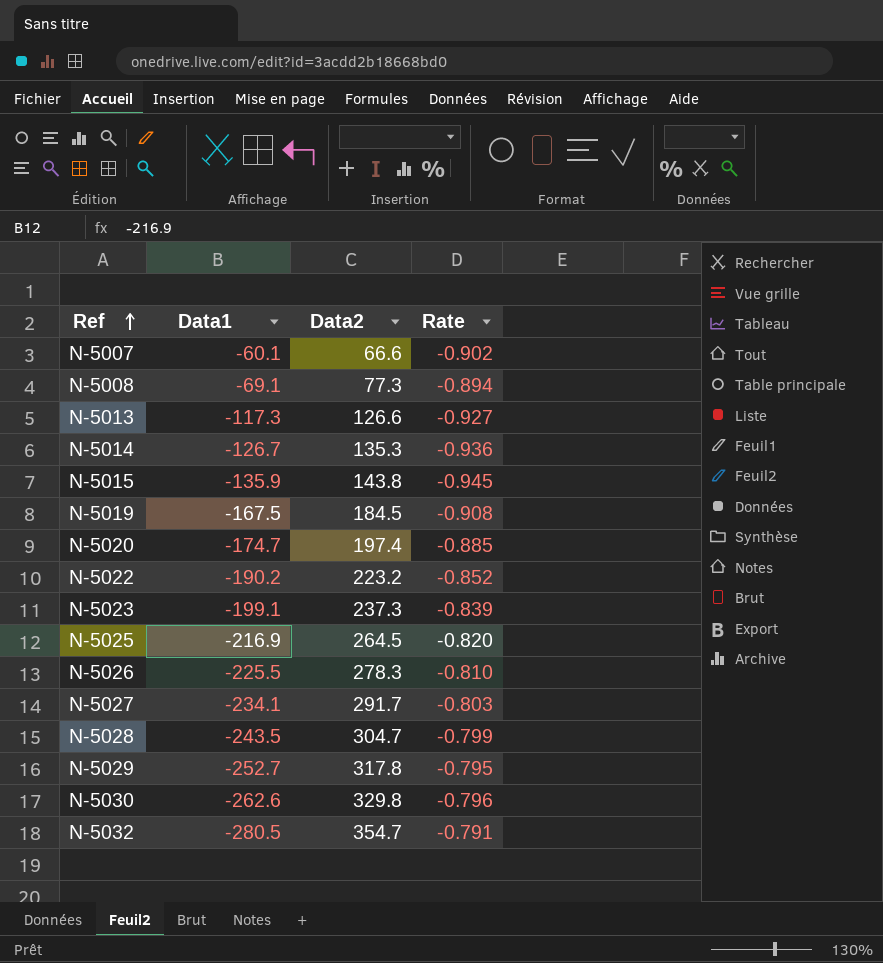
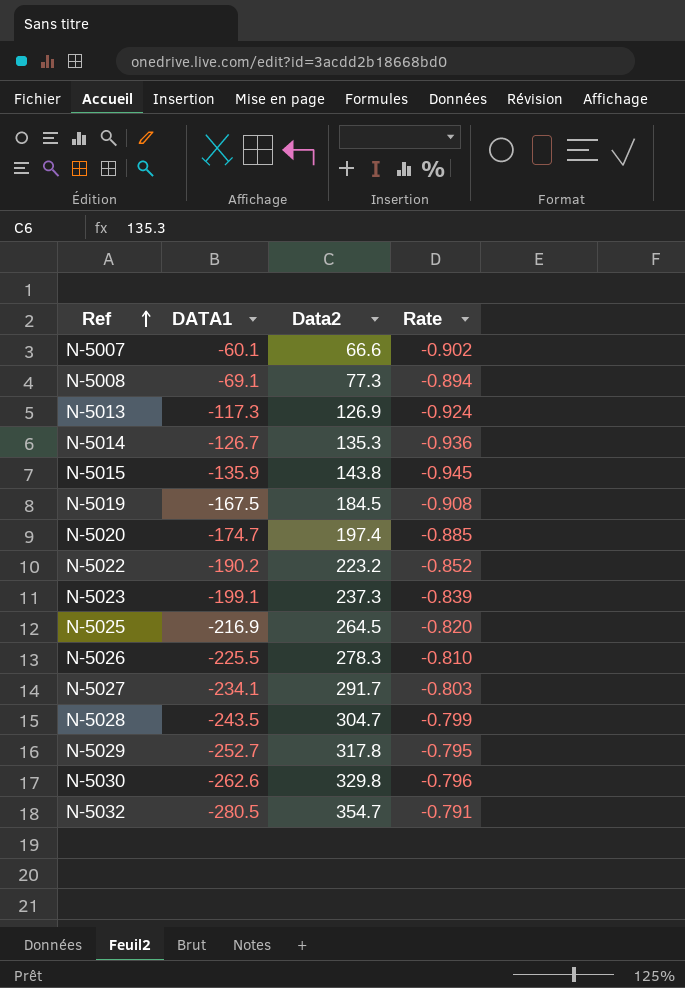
column name: Data1 -> DATA1
N-5013 | Data2: 126.6 -> 126.9
N-5013 | Rate: -0.927 -> -0.924

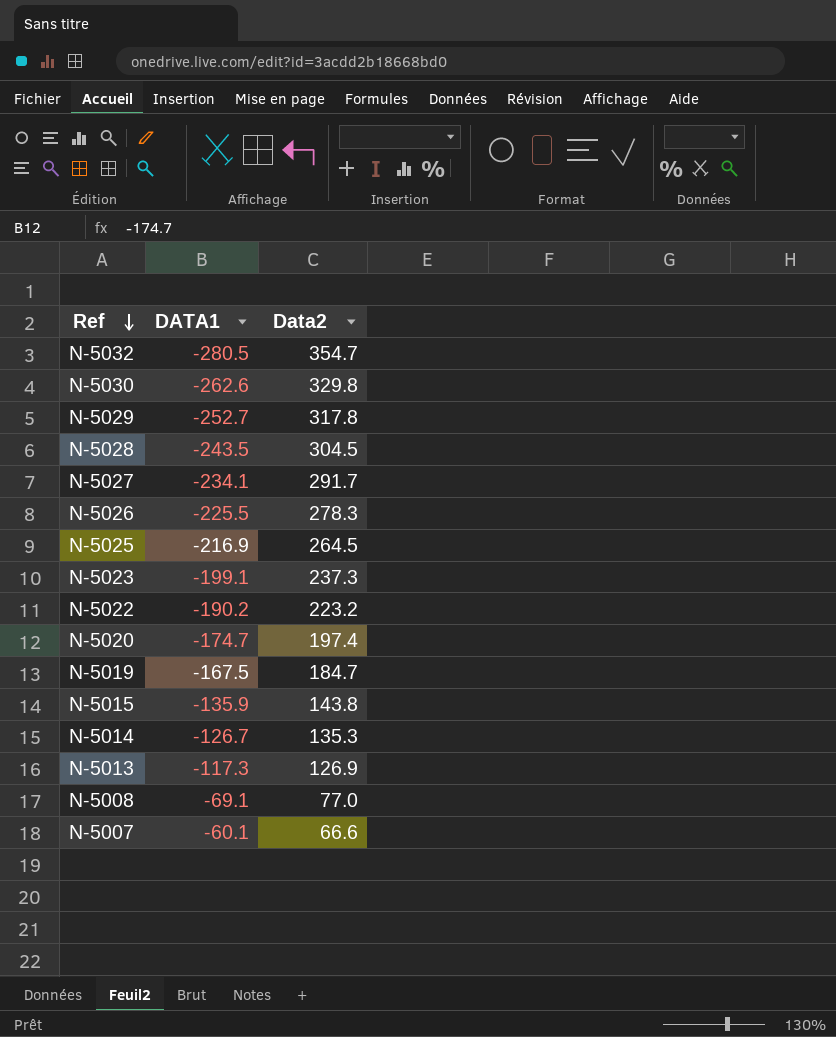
row order: Ref ascending -> Ref descending
column Rate | formula: [DATA1] / [Data2] -> none
N-5028 | Data2: 304.7 -> 304.5
N-5019 | Data2: 184.5 -> 184.7
N-5008 | Data2: 77.3 -> 77.0

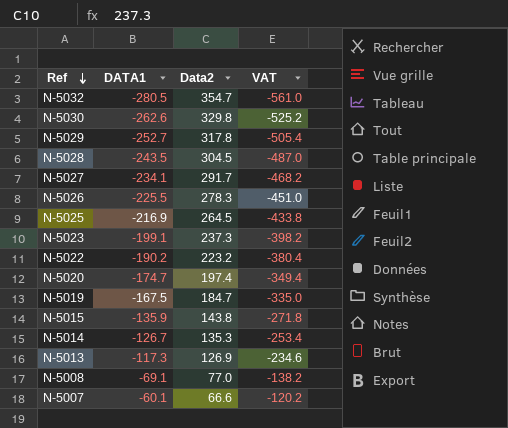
column VAT | formula: none -> [DATA1] * 2

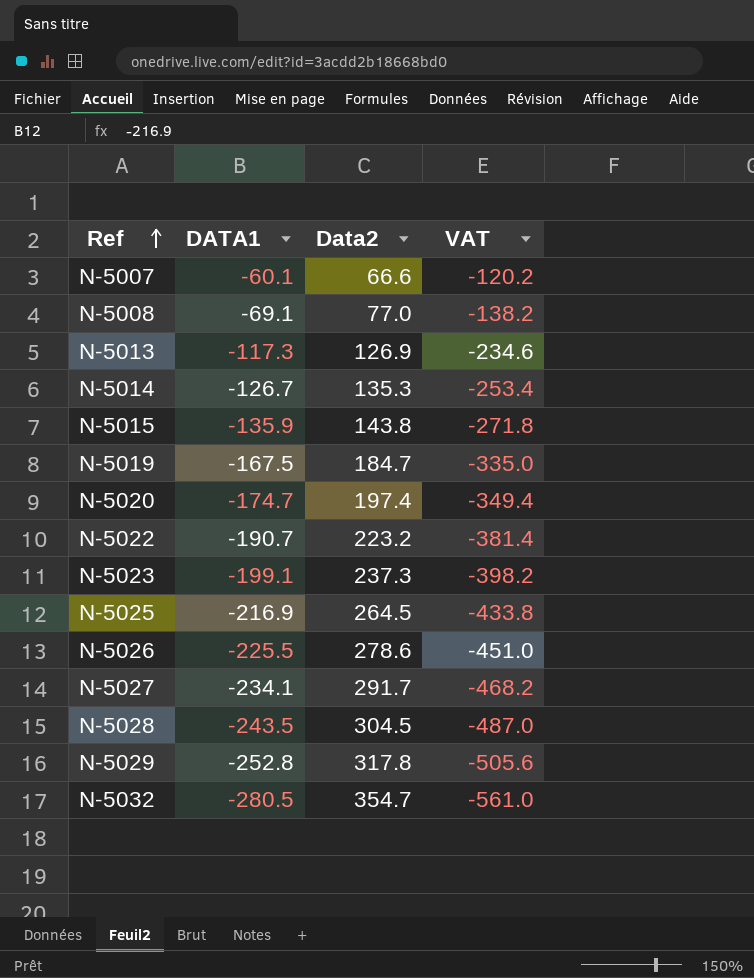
row order: Ref descending -> Ref ascending
row N-5030: -262.6 | 329.8 | -525.2 -> none
N-5022 | DATA1: -190.2 -> -190.7
N-5022 | VAT: -380.4 -> -381.4
N-5026 | Data2: 278.3 -> 278.6
N-5029 | DATA1: -252.7 -> -252.8
N-5029 | VAT: -505.4 -> -505.6

